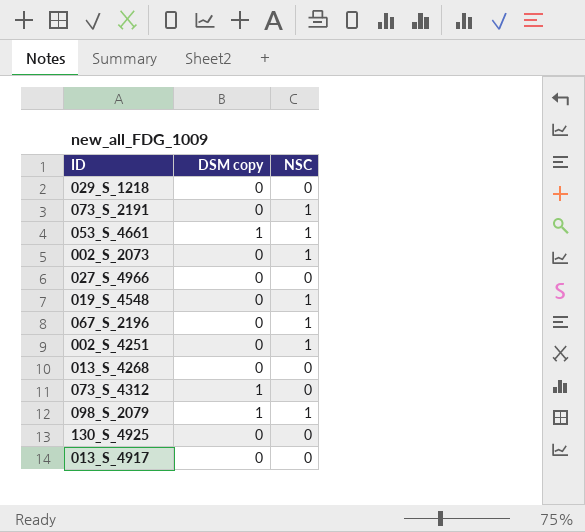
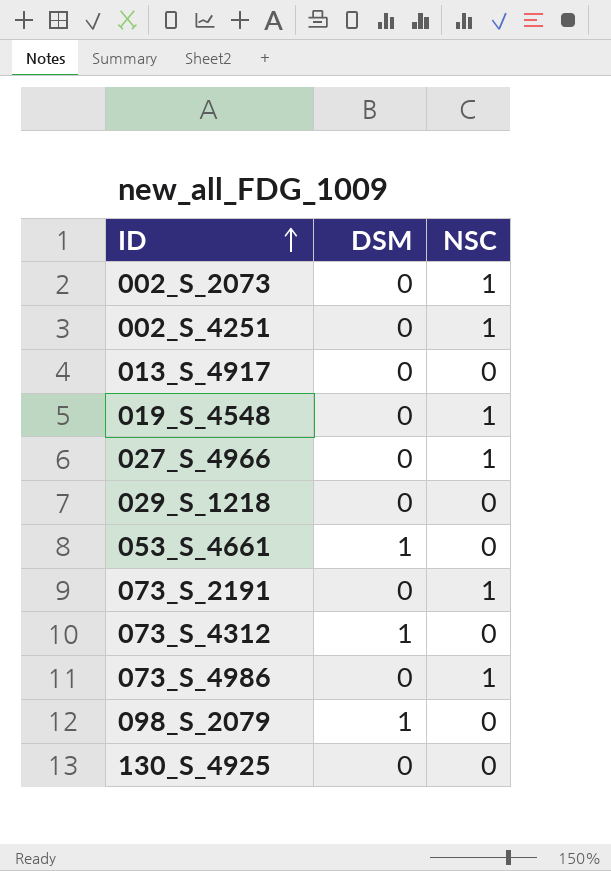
row order: none -> ID ascending
column name: DSM copy -> DSM
row 067_S_2196: 0 | 1 -> none
row 013_S_4268: 0 | 0 -> none
027_S_4966 | NSC: 0 -> 1
053_S_4661 | NSC: 1 -> 0
row 073_S_4986: none -> 0 | 1
098_S_2079 | NSC: 1 -> 0

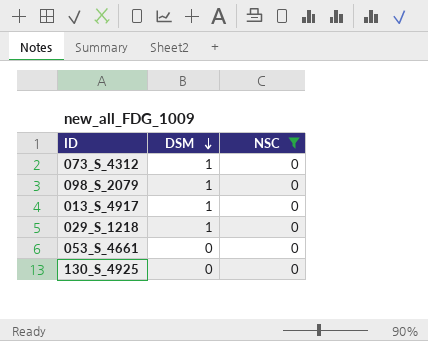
filter: none -> NSC = 0
row order: ID ascending -> DSM descending
013_S_4917 | DSM: 0 -> 1
029_S_1218 | DSM: 0 -> 1
053_S_4661 | DSM: 1 -> 0

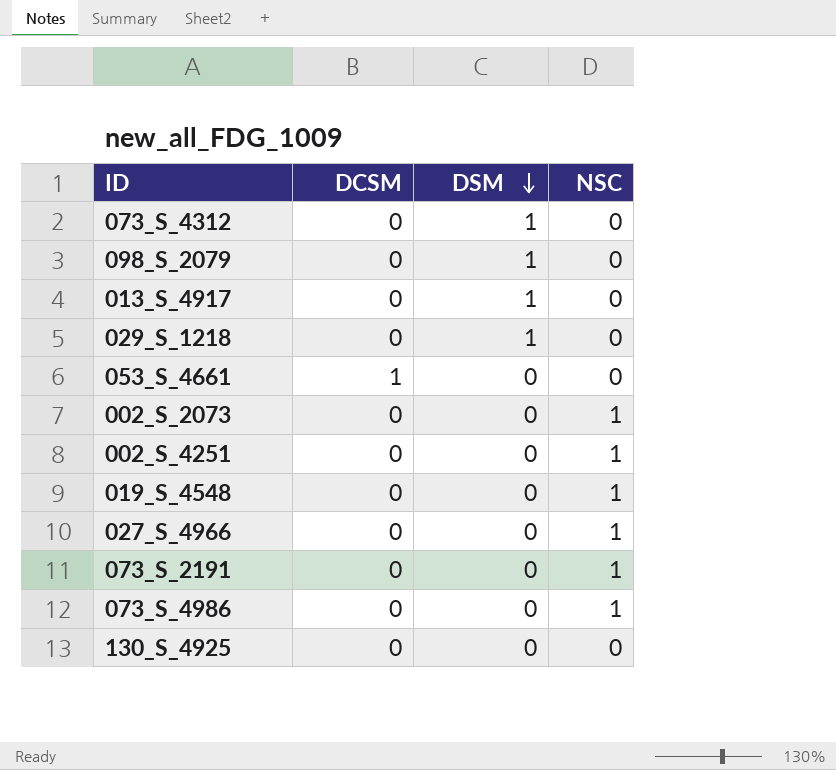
filter: NSC = 0 -> none
column DCSM | position: none -> 2

